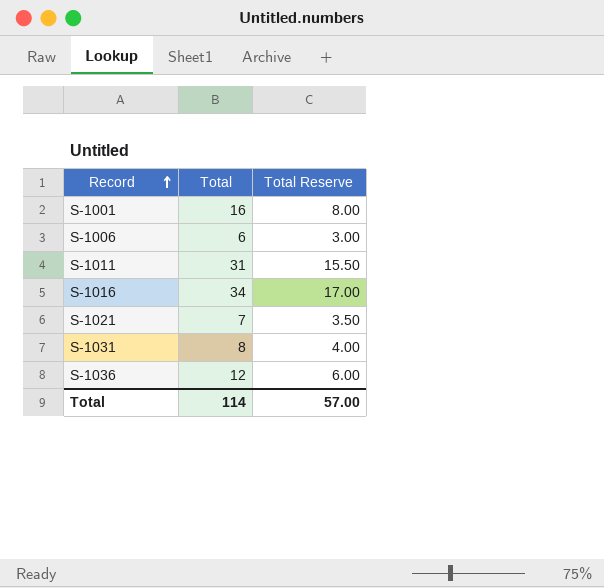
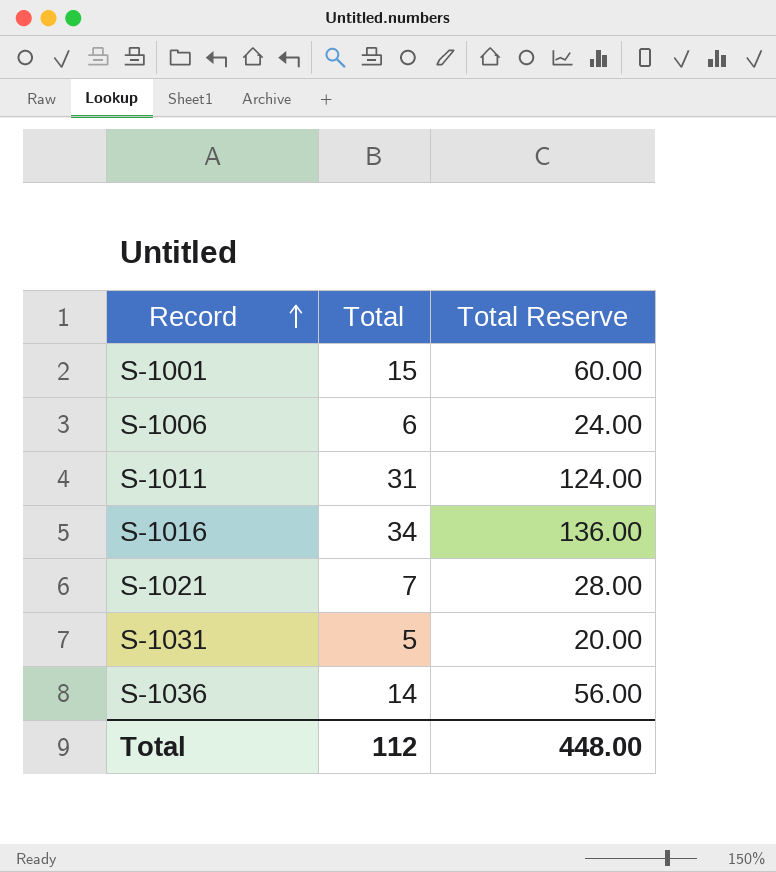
column Total Reserve | formula: [Total] * 0.5 -> [Total] * 4
S-1001 | Total: 16 -> 15
S-1031 | Total: 8 -> 5
S-1036 | Total: 12 -> 14
Total | Total: 114 -> 112
Total | Total Reserve: 57.00 -> 448.00

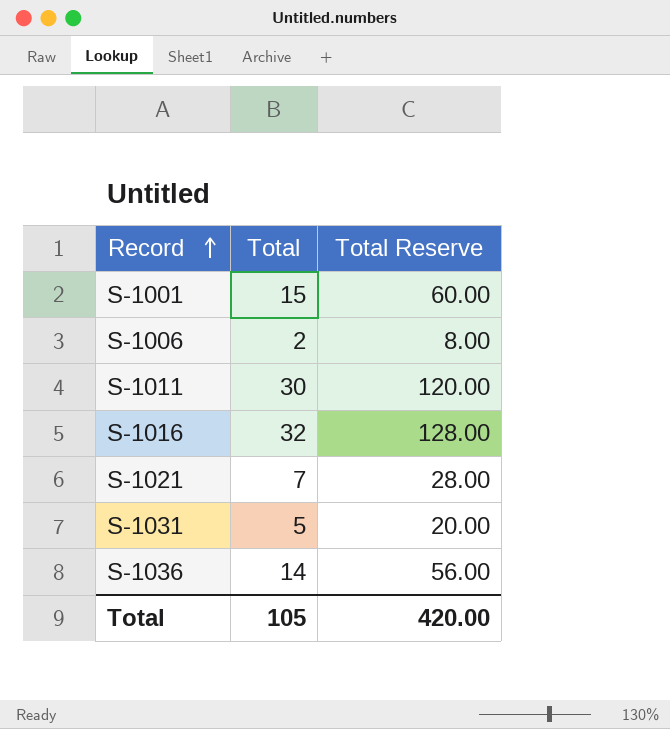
S-1006 | Total: 6 -> 2
S-1006 | Total Reserve: 24.00 -> 8.00
S-1011 | Total: 31 -> 30
S-1011 | Total Reserve: 124.00 -> 120.00
S-1016 | Total: 34 -> 32
S-1016 | Total Reserve: 136.00 -> 128.00
Total | Total: 112 -> 105
Total | Total Reserve: 448.00 -> 420.00

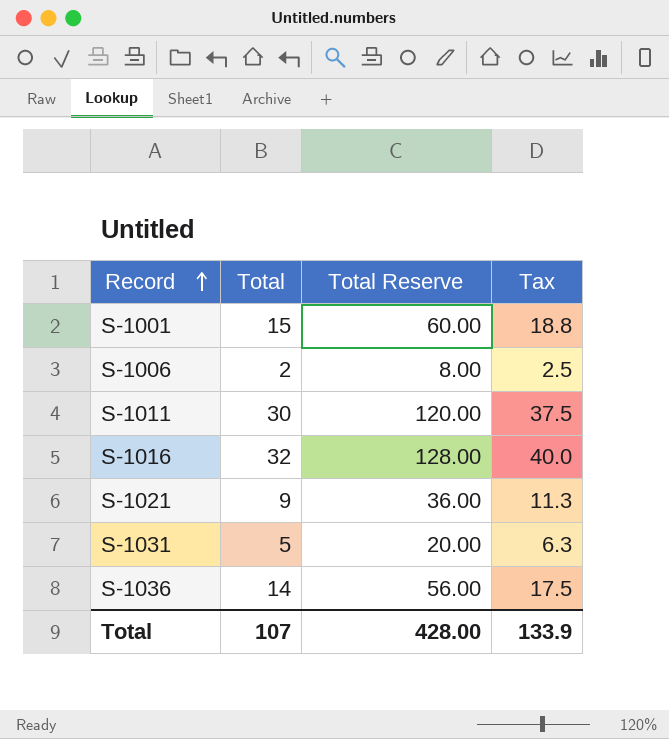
column Tax | formula: none -> [Total] * 1.25
S-1021 | Total: 7 -> 9
S-1021 | Total Reserve: 28.00 -> 36.00
Total | Total: 105 -> 107
Total | Total Reserve: 420.00 -> 428.00

